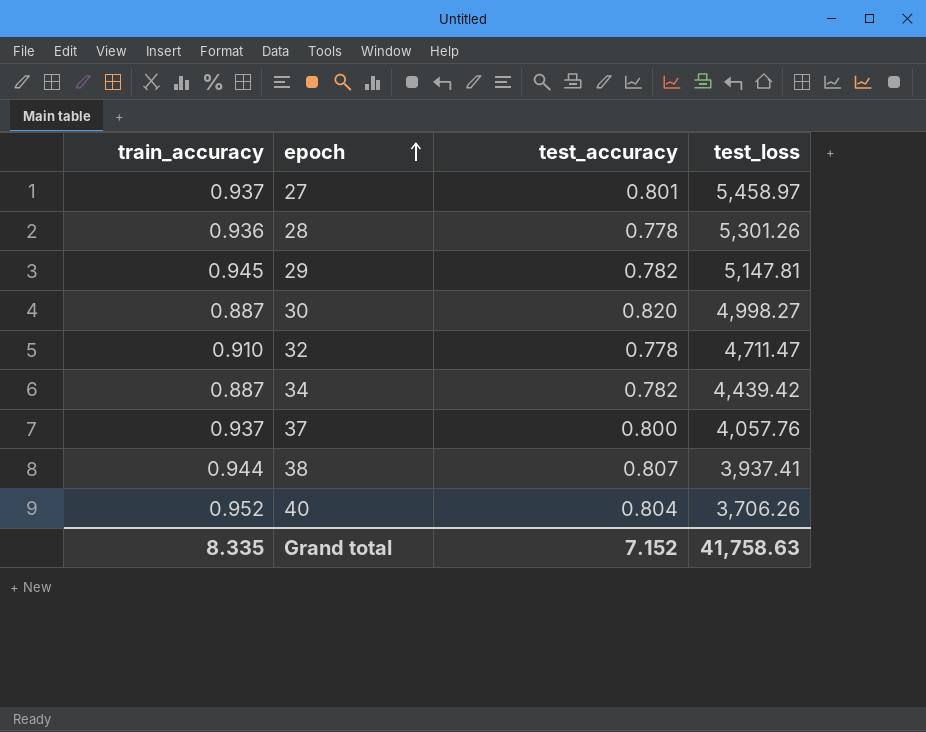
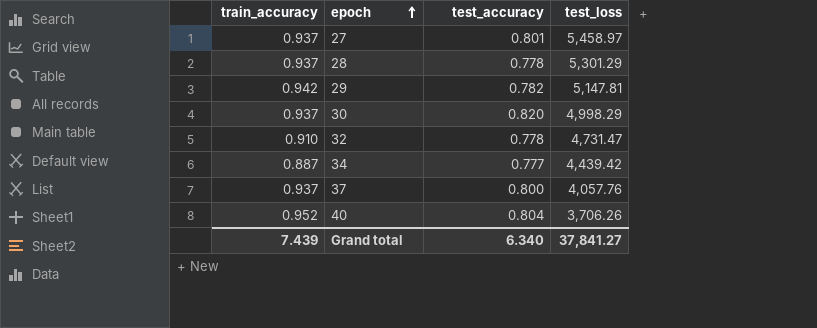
row 38: 0.944 | 0.807 | 3,937.41 -> none
28 | train_accuracy: 0.936 -> 0.937
28 | test_loss: 5,301.26 -> 5,301.29
29 | train_accuracy: 0.945 -> 0.942
30 | train_accuracy: 0.887 -> 0.937
30 | test_loss: 4,998.27 -> 4,998.29
32 | test_loss: 4,711.47 -> 4,731.47
34 | test_accuracy: 0.782 -> 0.777
Grand total | train_accuracy: 8.335 -> 7.439
Grand total | test_accuracy: 7.152 -> 6.340
Grand total | test_loss: 41,758.63 -> 37,841.27

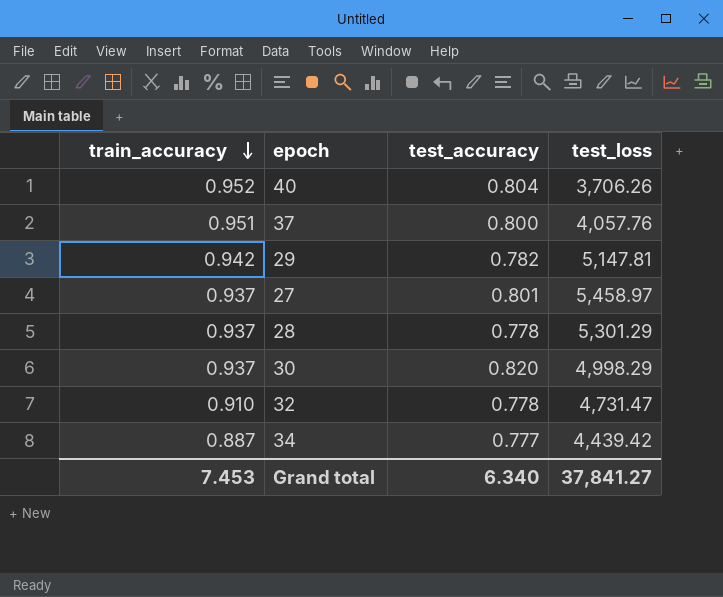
row order: epoch ascending -> train_accuracy descending
37 | train_accuracy: 0.937 -> 0.951
Grand total | train_accuracy: 7.439 -> 7.453

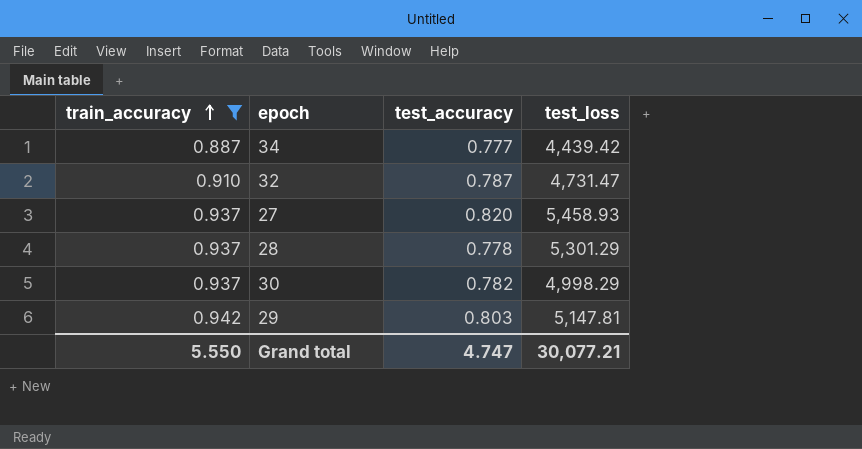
filter: none -> train_accuracy <= 0.942
row order: train_accuracy descending -> train_accuracy ascending
32 | test_accuracy: 0.778 -> 0.787
27 | test_accuracy: 0.801 -> 0.820
27 | test_loss: 5,458.97 -> 5,458.93
30 | test_accuracy: 0.820 -> 0.782
29 | test_accuracy: 0.782 -> 0.803
Grand total | train_accuracy: 7.453 -> 5.550
Grand total | test_accuracy: 6.340 -> 4.747
Grand total | test_loss: 37,841.27 -> 30,077.21

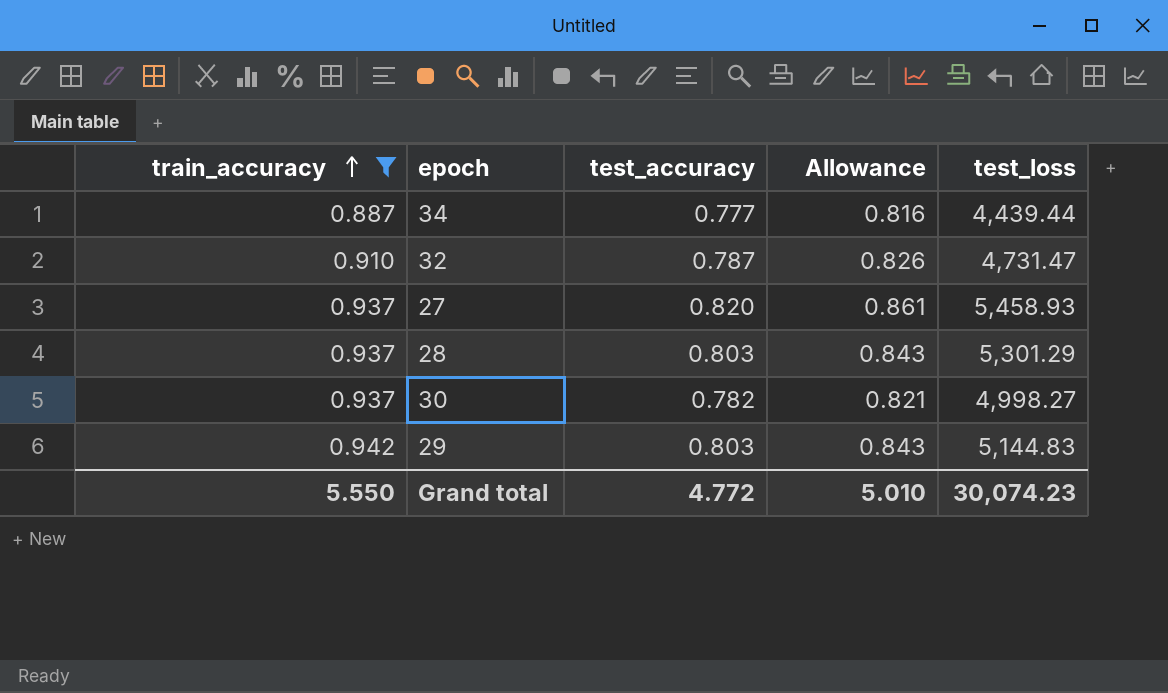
column Allowance | formula: none -> [test_accuracy] * 1.05
34 | test_loss: 4,439.42 -> 4,439.44
28 | test_accuracy: 0.778 -> 0.803
30 | test_loss: 4,998.29 -> 4,998.27
29 | test_loss: 5,147.81 -> 5,144.83
Grand total | test_accuracy: 4.747 -> 4.772
Grand total | test_loss: 30,077.21 -> 30,074.23

